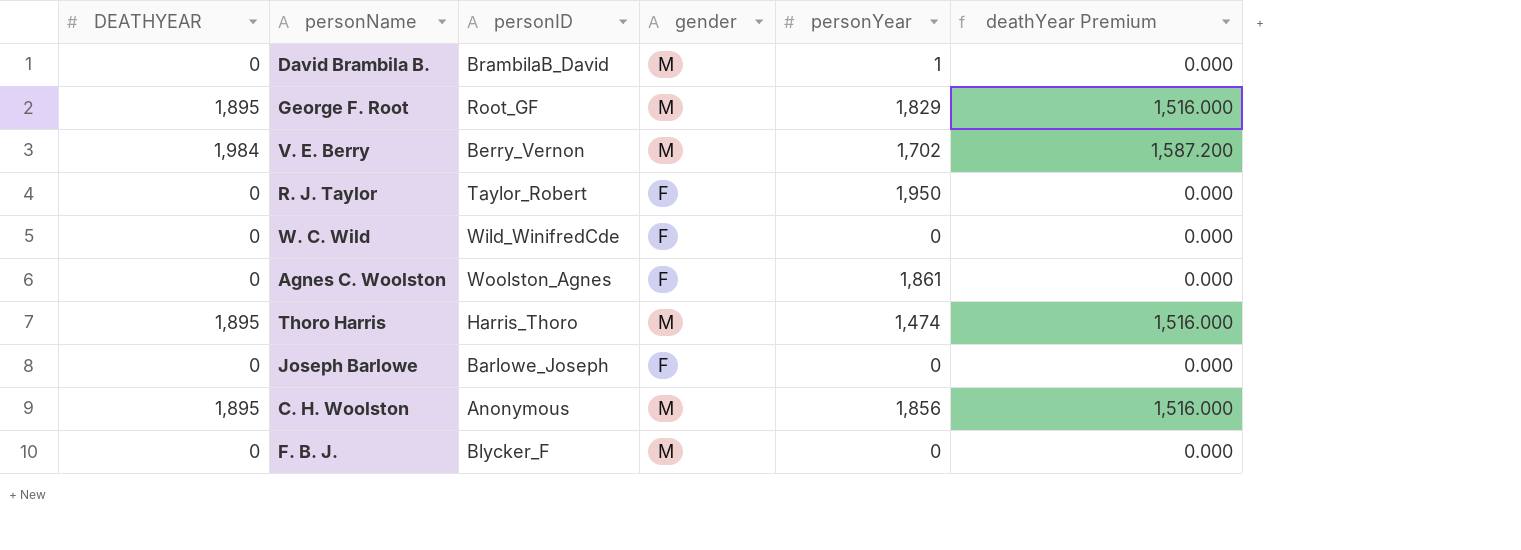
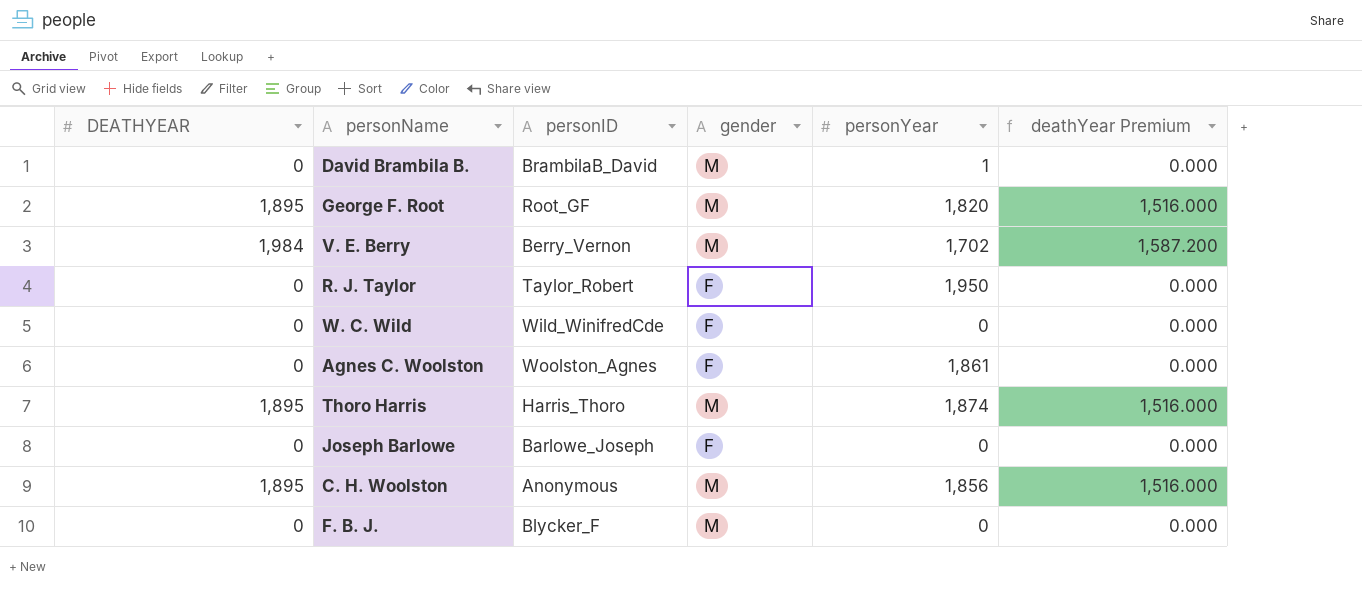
George F. Root | personYear: 1,829 -> 1,820
Thoro Harris | personYear: 1,474 -> 1,874

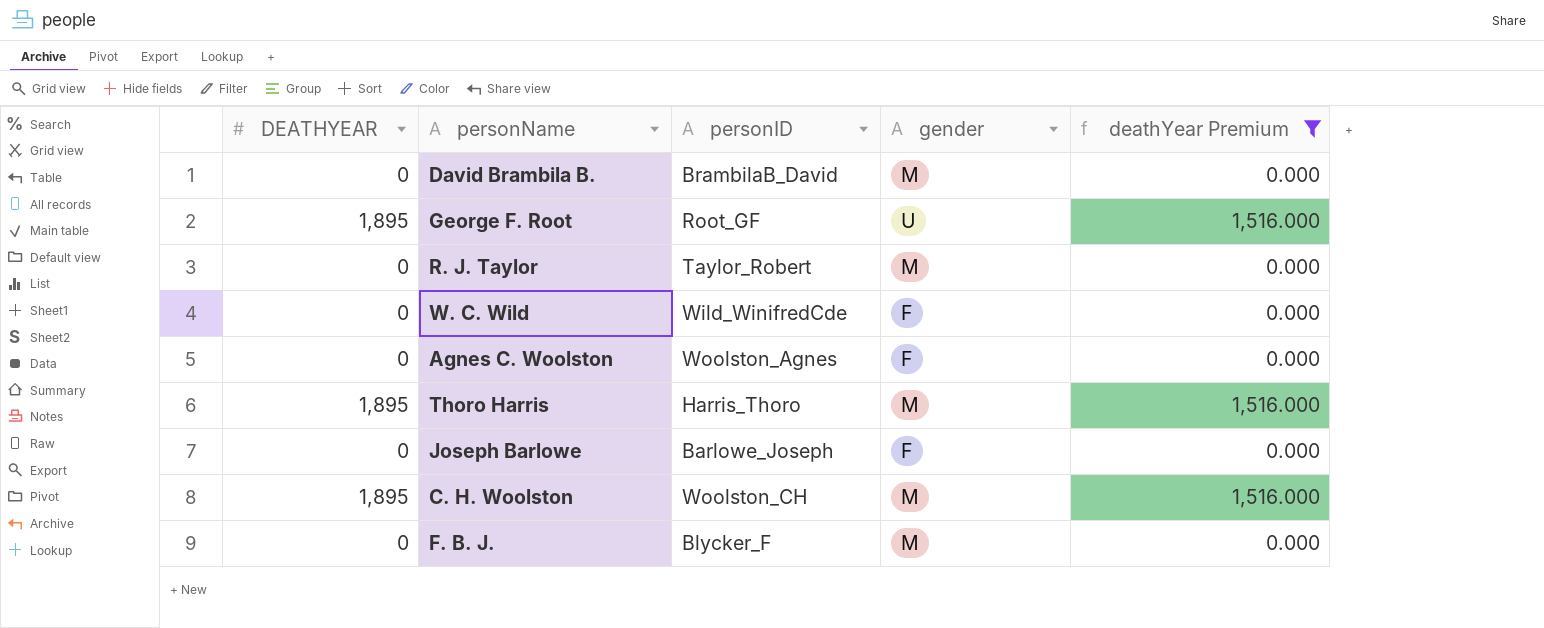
filter: none -> deathYear Premium != 1,587.200
column personYear | position: 5 -> none
George F. Root | gender: M -> U
R. J. Taylor | gender: F -> M
C. H. Woolston | personID: Anonymous -> Woolston_CH

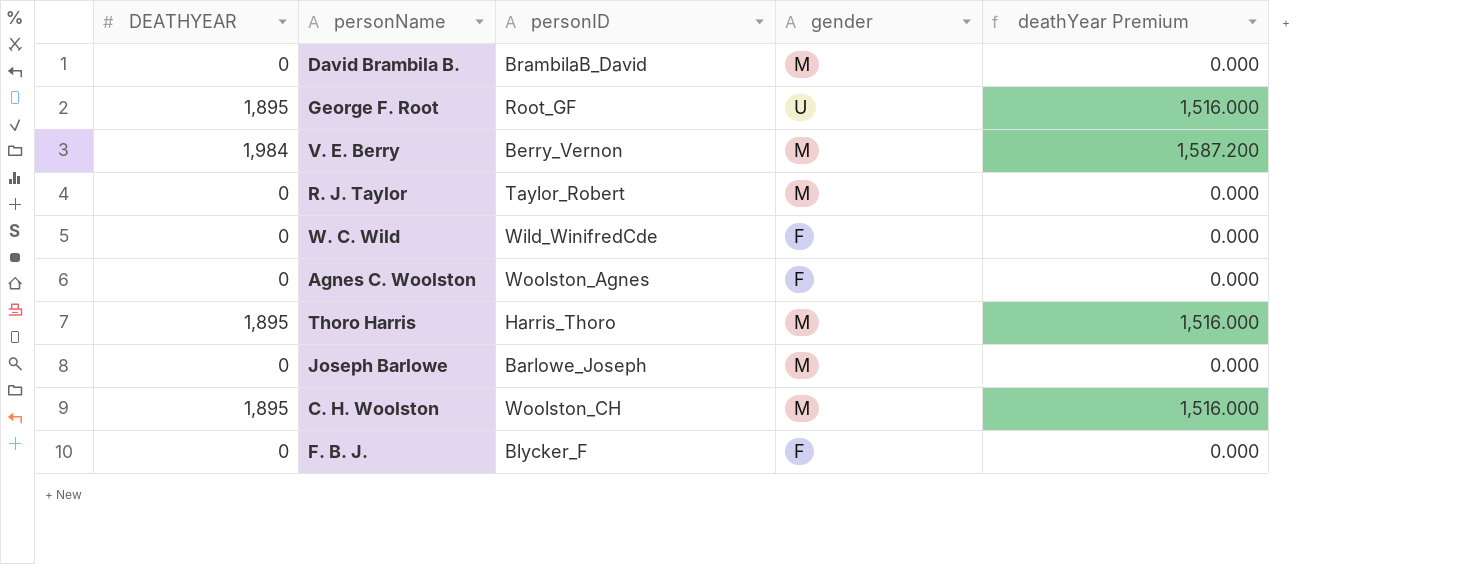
filter: deathYear Premium != 1,587.200 -> none
Joseph Barlowe | gender: F -> M
F. B. J. | gender: M -> F

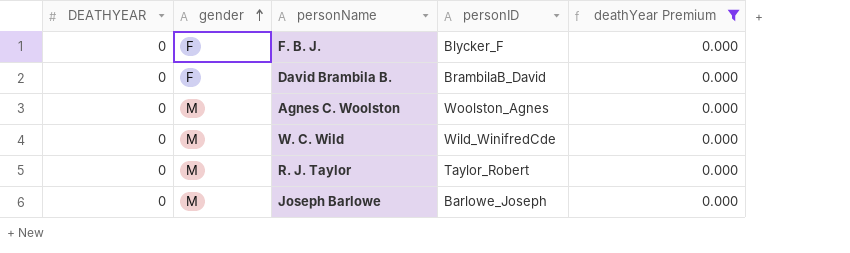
filter: none -> deathYear Premium = 0.000
row order: none -> gender ascending
column gender | position: 4 -> 2
David Brambila B. | gender: M -> F
Agnes C. Woolston | gender: F -> M
W. C. Wild | gender: F -> M

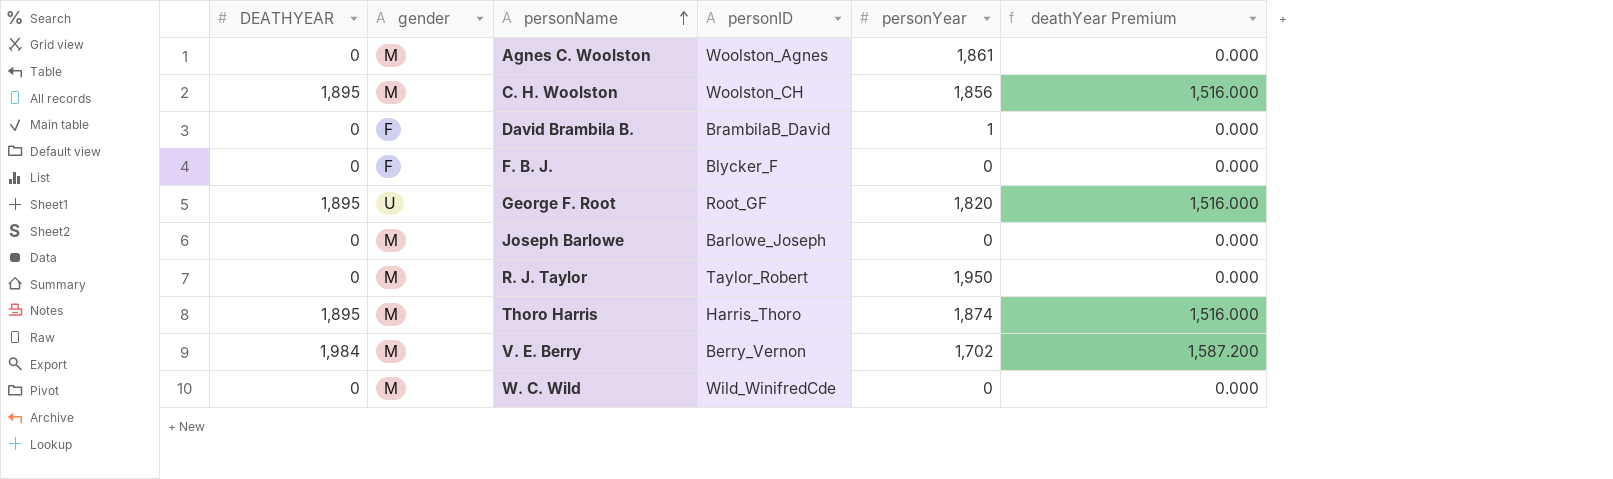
filter: deathYear Premium = 0.000 -> none
row order: gender ascending -> personName ascending
column personYear | position: none -> 5

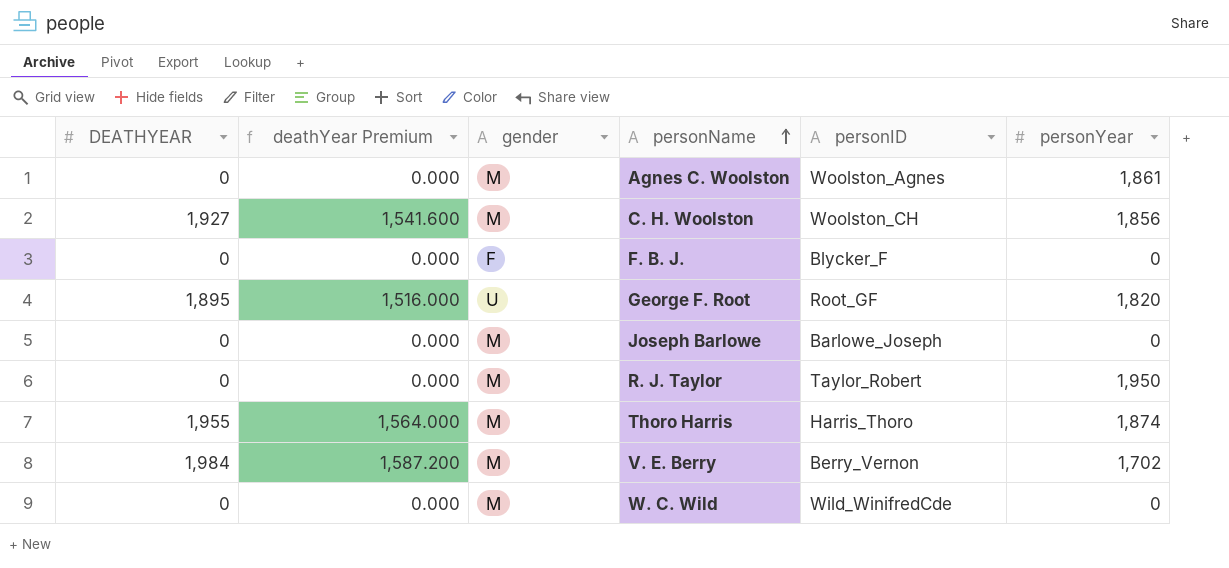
column deathYear Premium | position: 6 -> 2
row David Brambila B.: 0 | F | BrambilaB_David | 1 | 0.000 -> none
C. H. Woolston | DEATHYEAR: 1,895 -> 1,927
C. H. Woolston | deathYear Premium: 1,516.000 -> 1,541.600
Thoro Harris | DEATHYEAR: 1,895 -> 1,955
Thoro Harris | deathYear Premium: 1,516.000 -> 1,564.000

